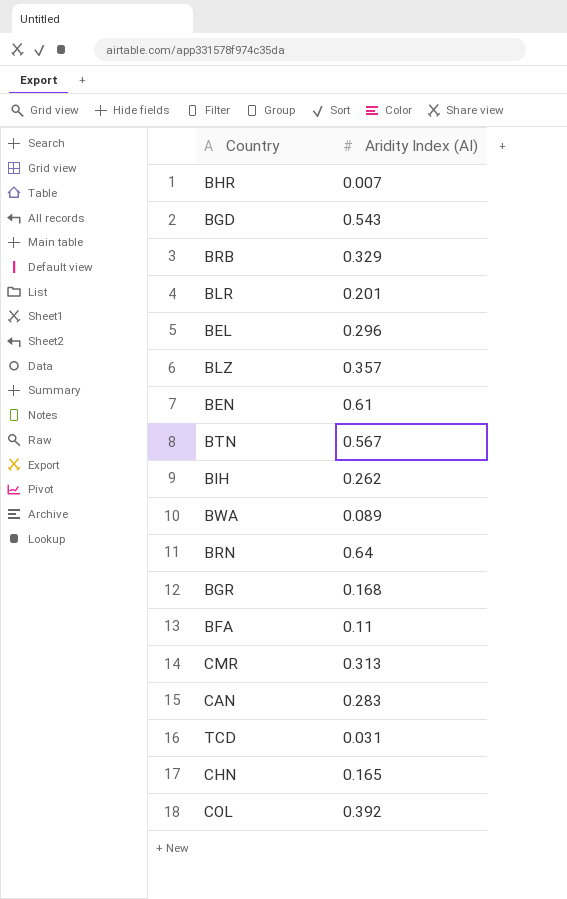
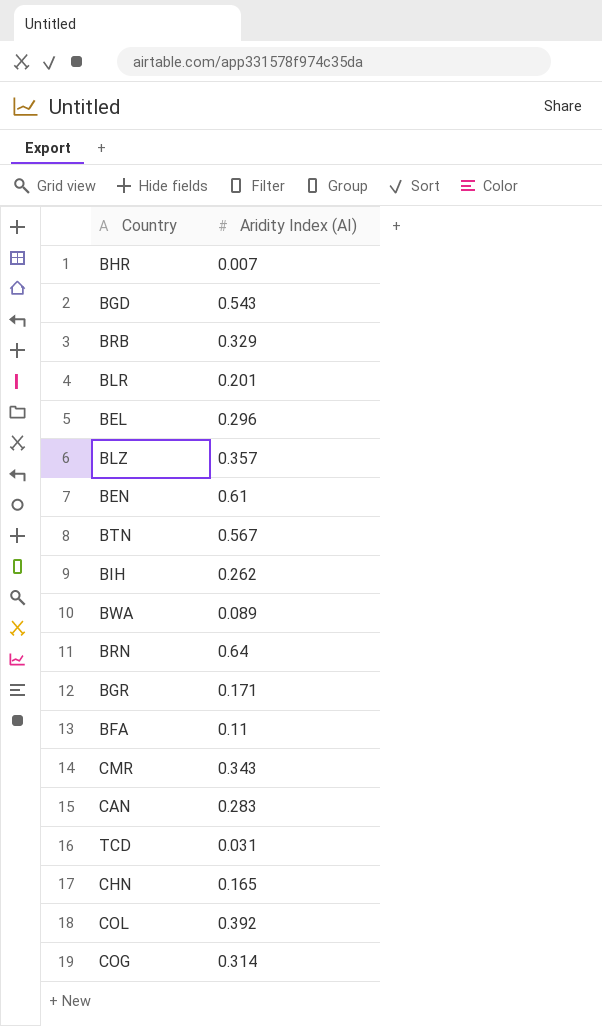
BGR | Aridity Index (AI): 0.168 -> 0.171
CMR | Aridity Index (AI): 0.313 -> 0.343
row COG: none -> 0.314

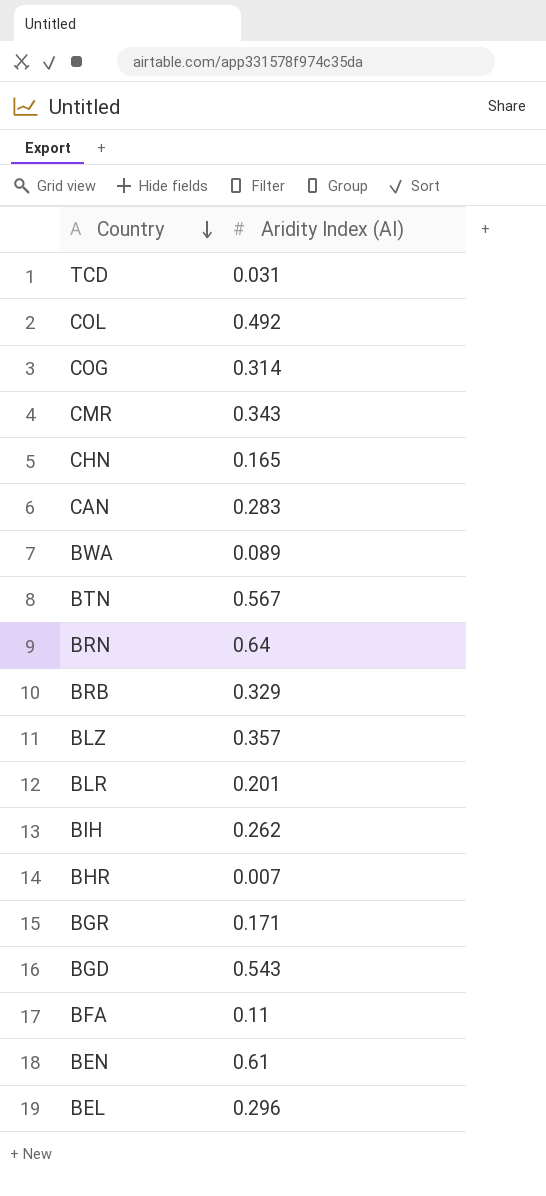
row order: none -> Country descending
COL | Aridity Index (AI): 0.392 -> 0.492

